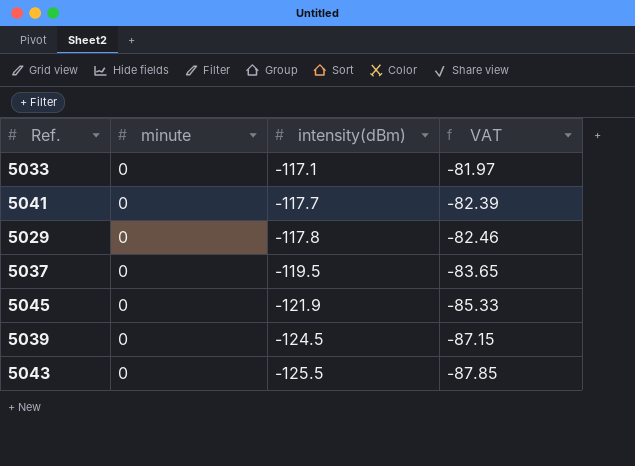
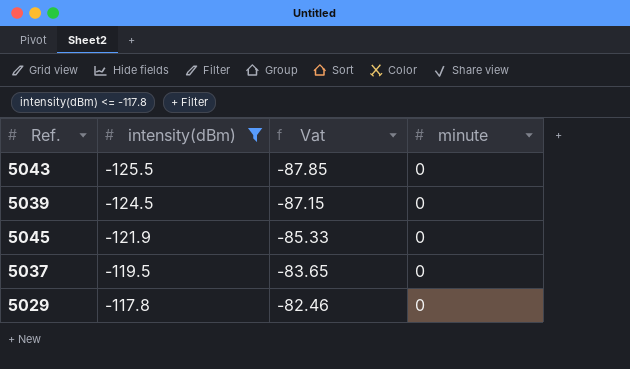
filter: none -> intensity(dBm) <= -117.8
row order: intensity(dBm) descending -> intensity(dBm) ascending
column name: VAT -> Vat
column minute | position: 2 -> 4

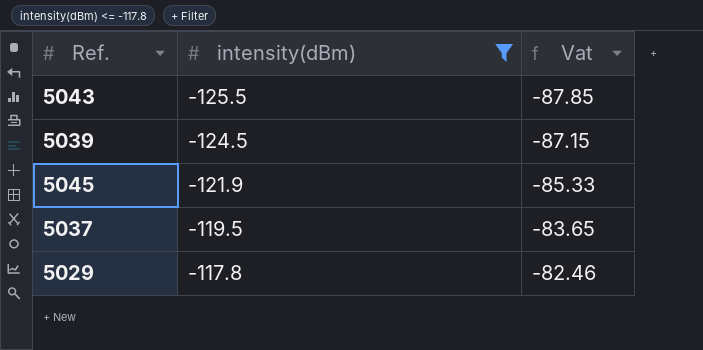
column minute | position: 4 -> none

